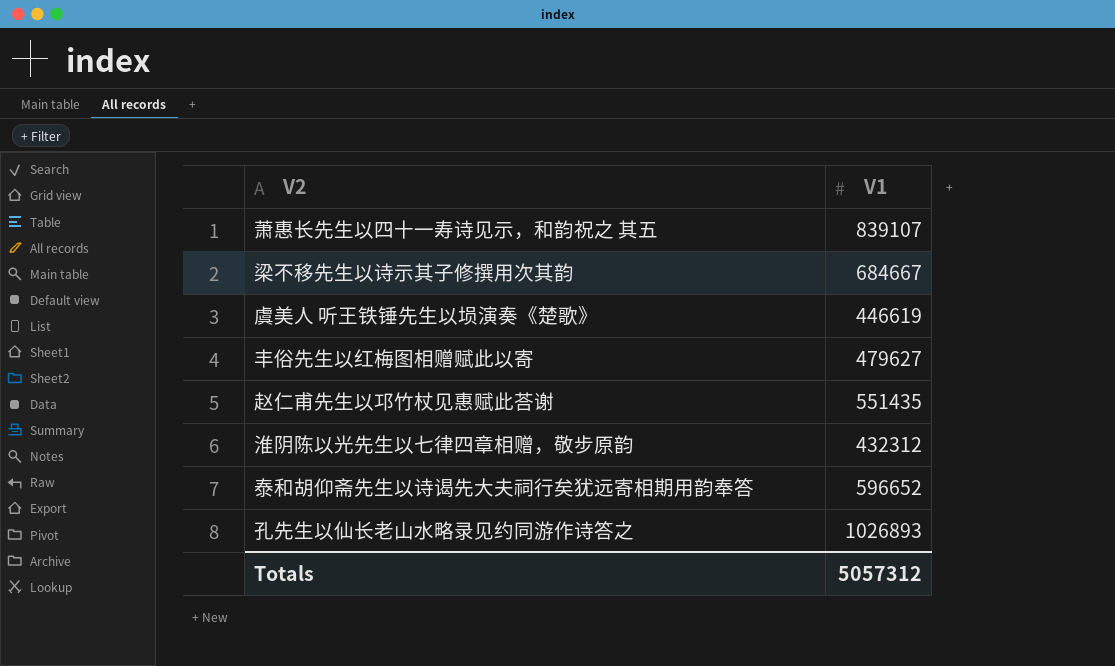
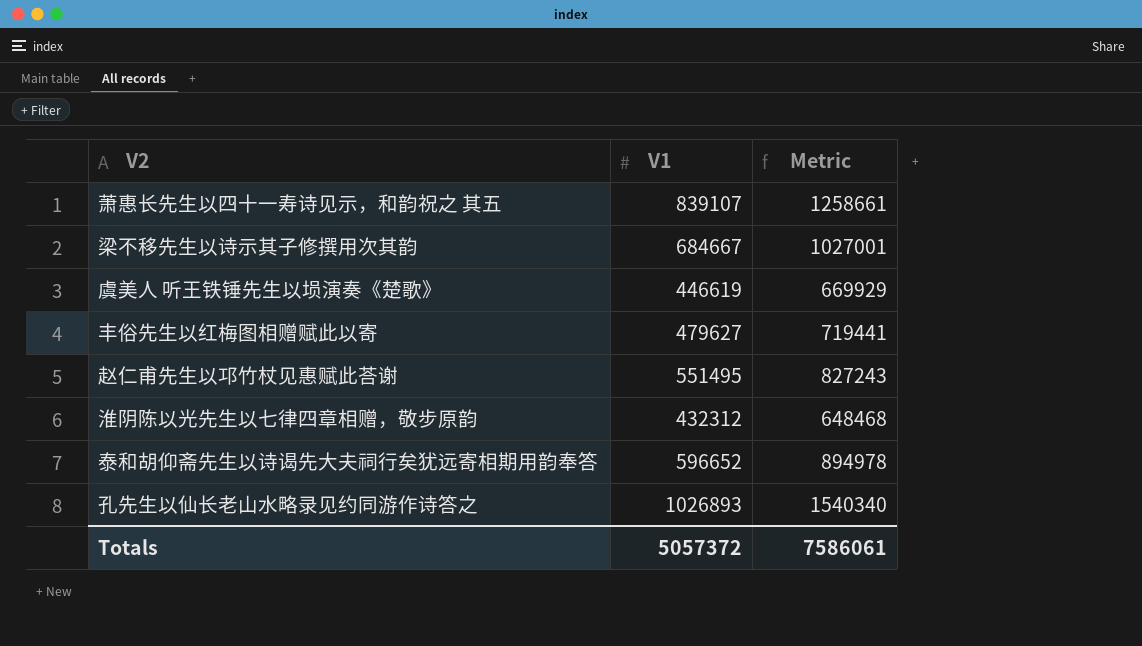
column Metric | formula: none -> [V1] * 1.5
赵仁甫先生以邛竹杖见惠赋此荅谢 | V1: 551435 -> 551495
Totals | V1: 5057312 -> 5057372

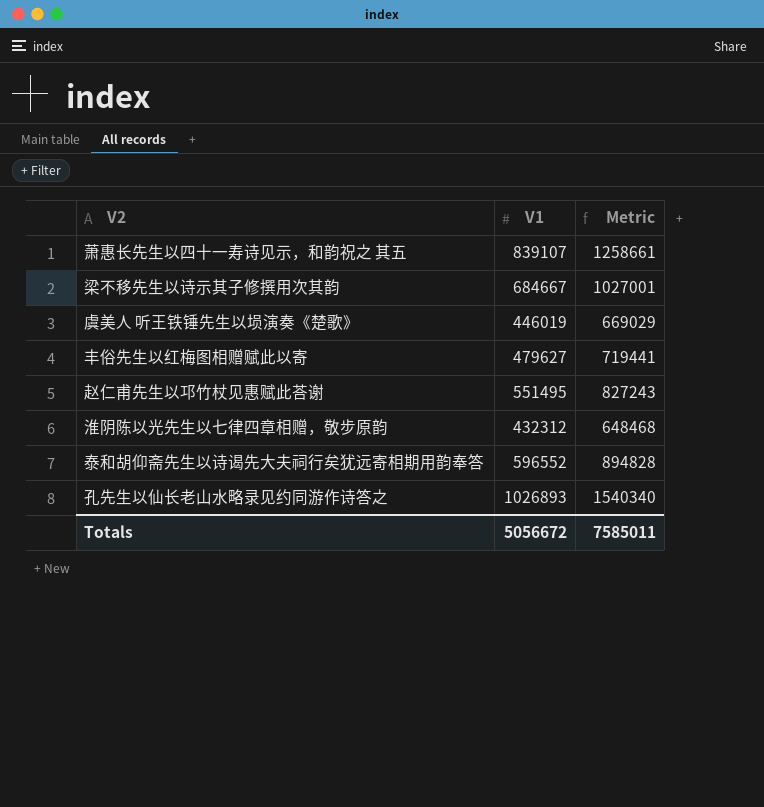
虞美人 听王铁锤先生以埙演奏《楚歌》 | V1: 446619 -> 446019
虞美人 听王铁锤先生以埙演奏《楚歌》 | Metric: 669929 -> 669029
泰和胡仰斋先生以诗谒先大夫祠行矣犹远寄相期用韵奉答 | V1: 596652 -> 596552
泰和胡仰斋先生以诗谒先大夫祠行矣犹远寄相期用韵奉答 | Metric: 894978 -> 894828
Totals | V1: 5057372 -> 5056672
Totals | Metric: 7586061 -> 7585011

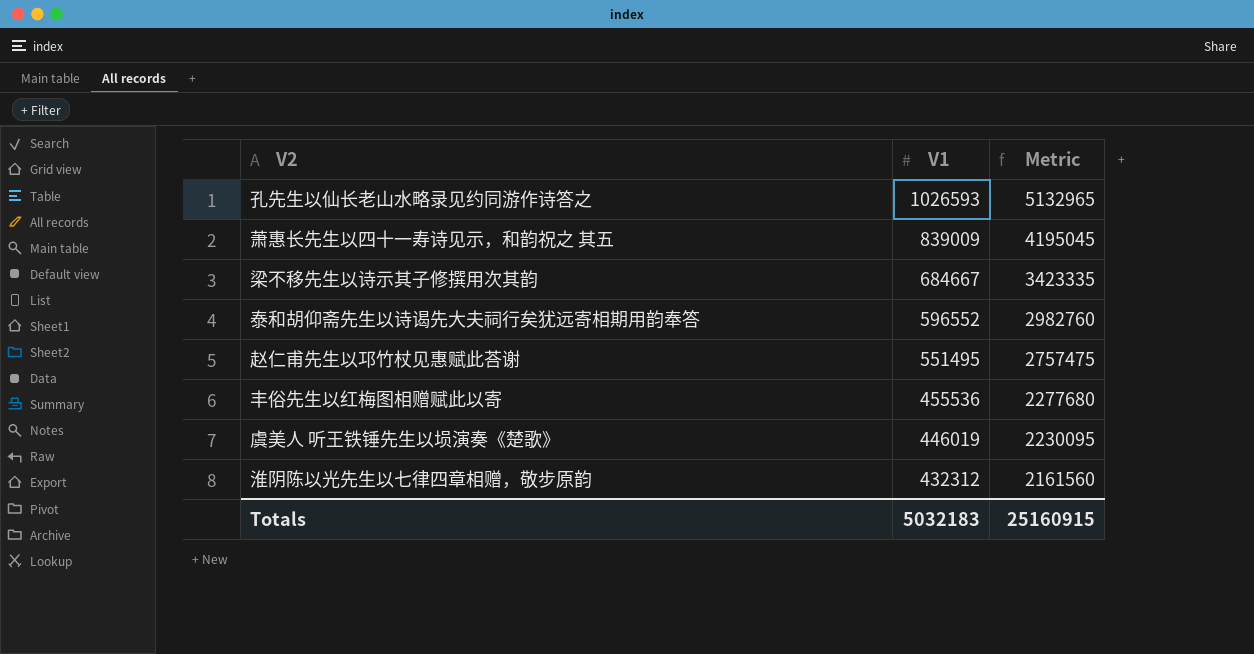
row order: none -> V1 descending
column Metric | formula: [V1] * 1.5 -> [V1] * 5
孔先生以仙长老山水略录见约同游作诗答之 | V1: 1026893 -> 1026593
萧惠长先生以四十一寿诗见示，和韵祝之 其五 | V1: 839107 -> 839009
丰俗先生以红梅图相赠赋此以寄 | V1: 479627 -> 455536
Totals | V1: 5056672 -> 5032183
Totals | Metric: 7585011 -> 25160915

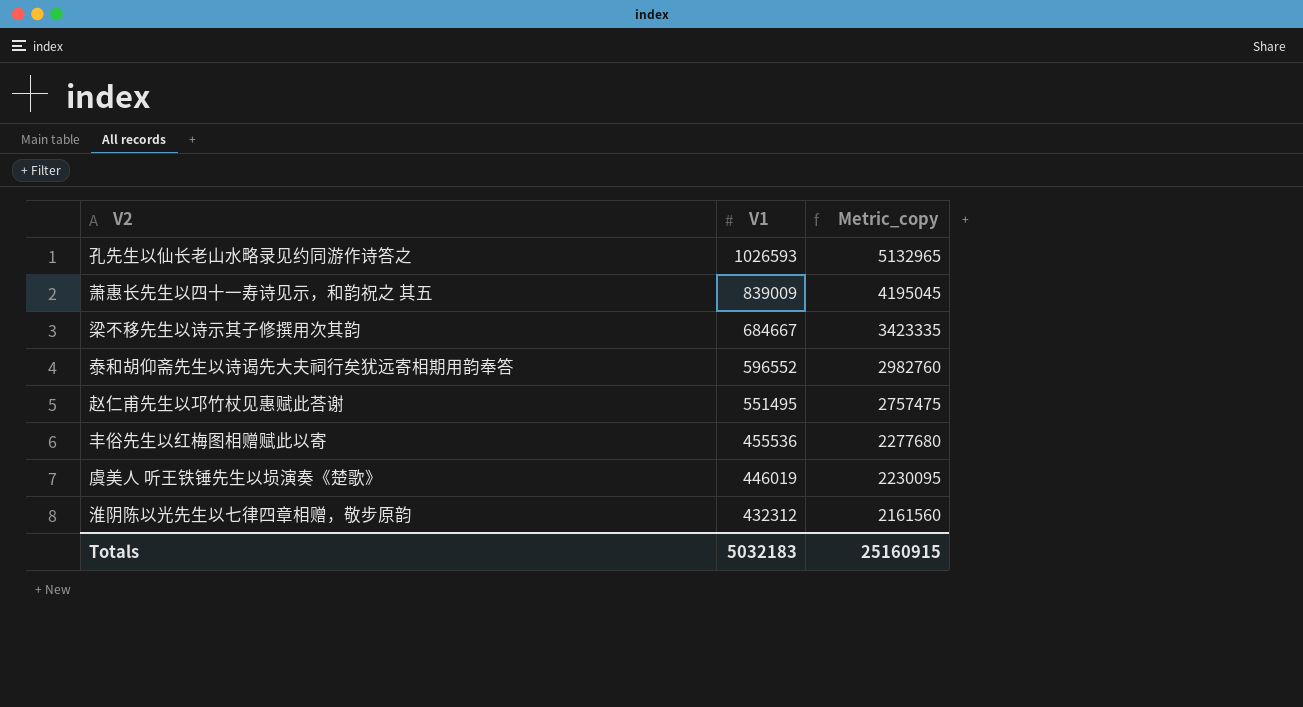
column name: Metric -> Metric_copy

